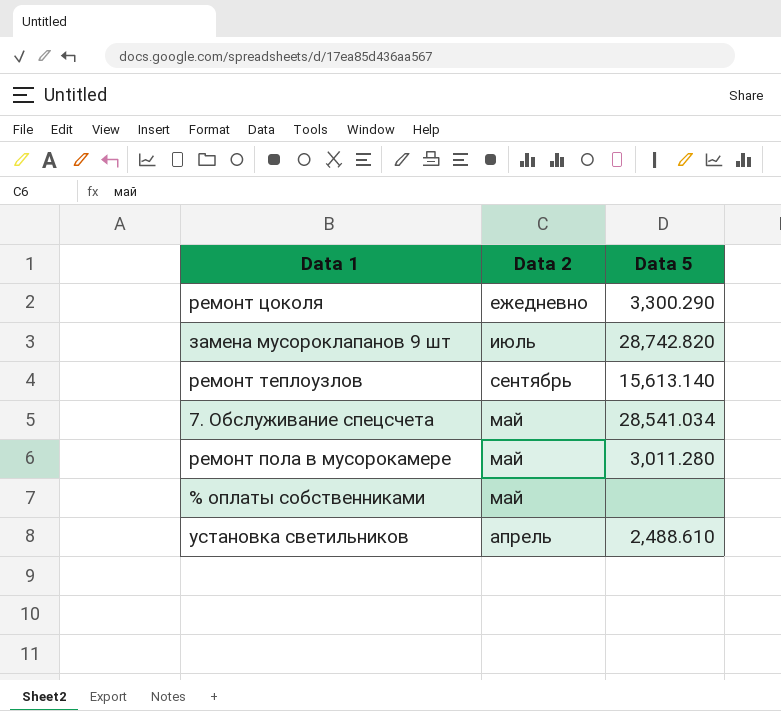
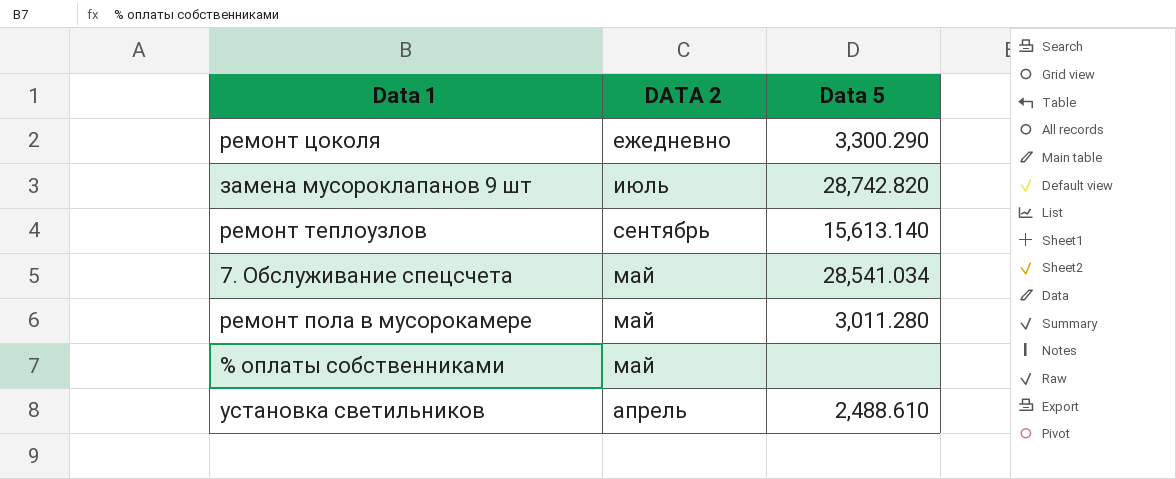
column name: Data 2 -> DATA 2

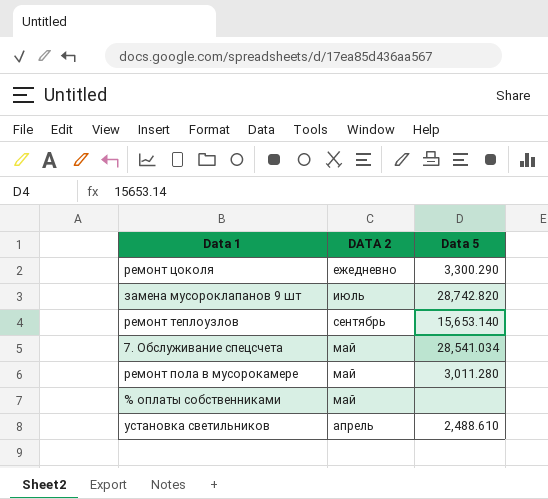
ремонт теплоузлов | Data 5: 15,613.140 -> 15,653.140

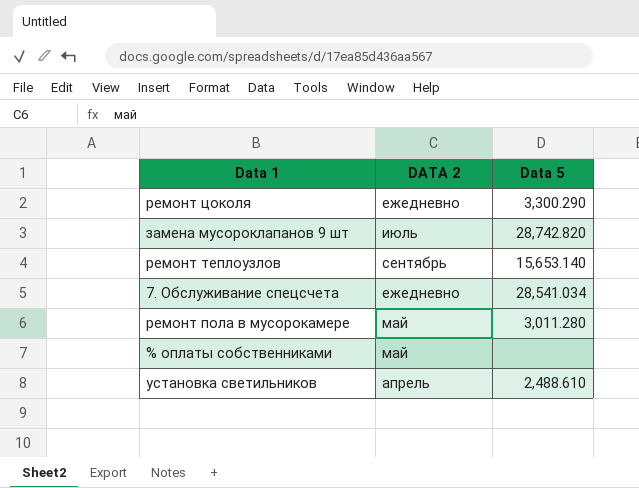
7. Обслуживание спецсчета | DATA 2: май -> ежедневно

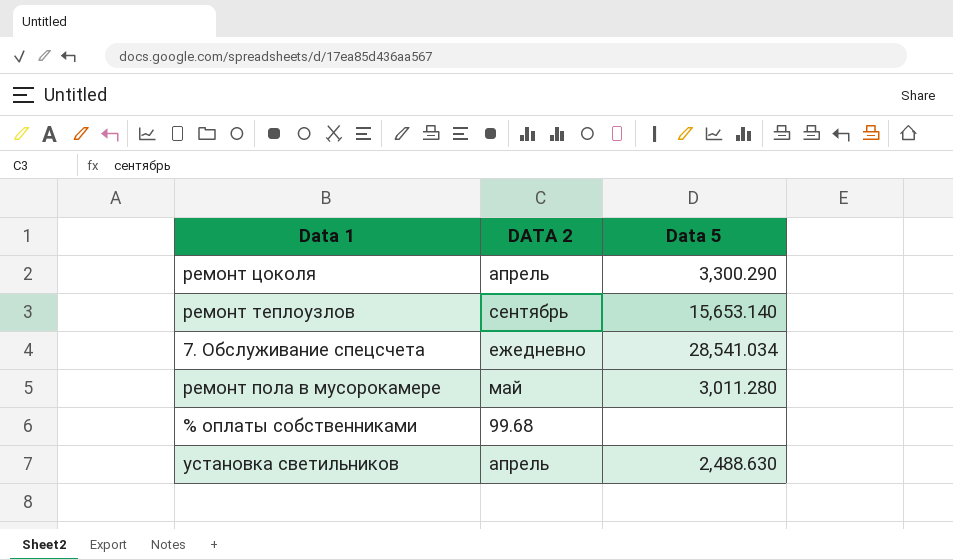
row замена мусороклапанов 9 шт: июль | 28,742.820 -> none
ремонт цоколя | DATA 2: ежедневно -> апрель
% оплаты собственниками | DATA 2: май -> 99.68
установка светильников | Data 5: 2,488.610 -> 2,488.630

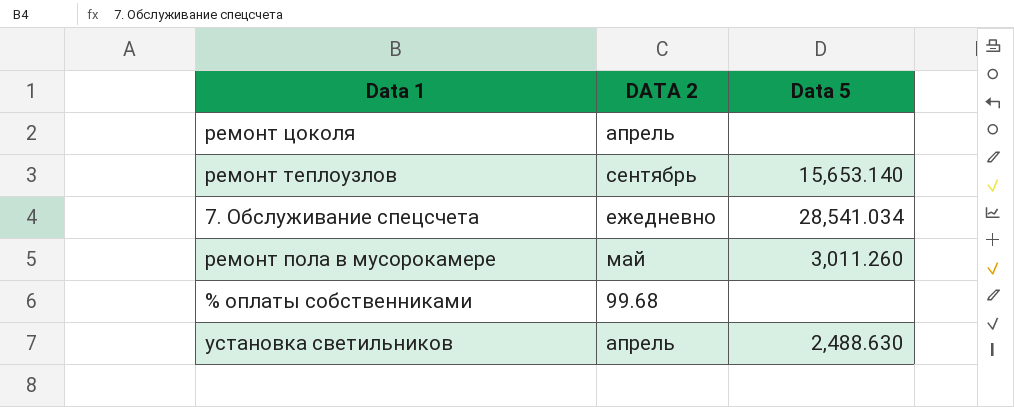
ремонт цоколя | Data 5: 3,300.290 -> none
ремонт пола в мусорокамере | Data 5: 3,011.280 -> 3,011.260

